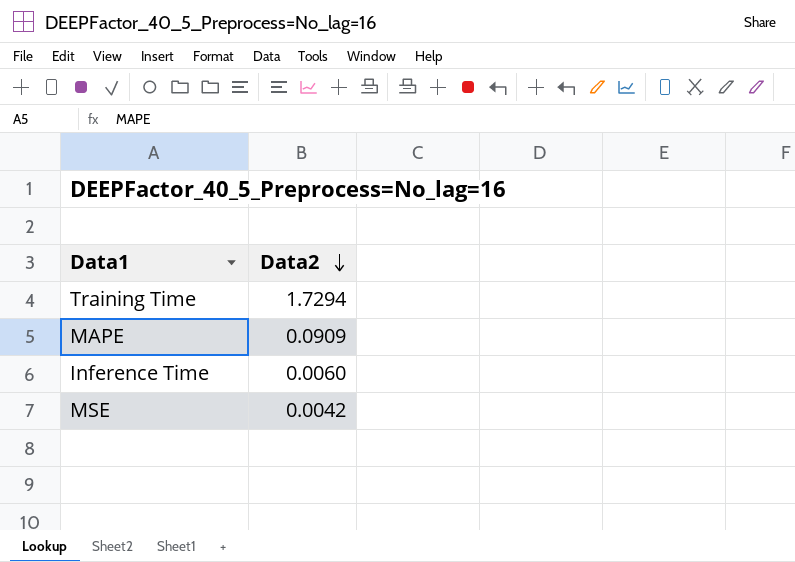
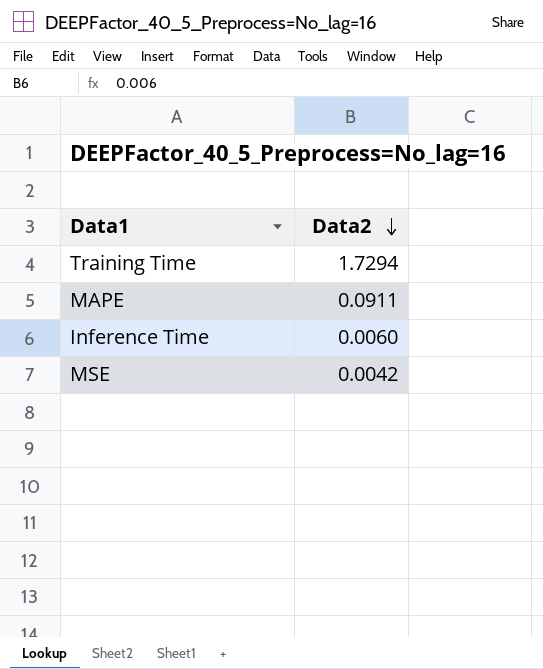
MAPE | Data2: 0.0909 -> 0.0911

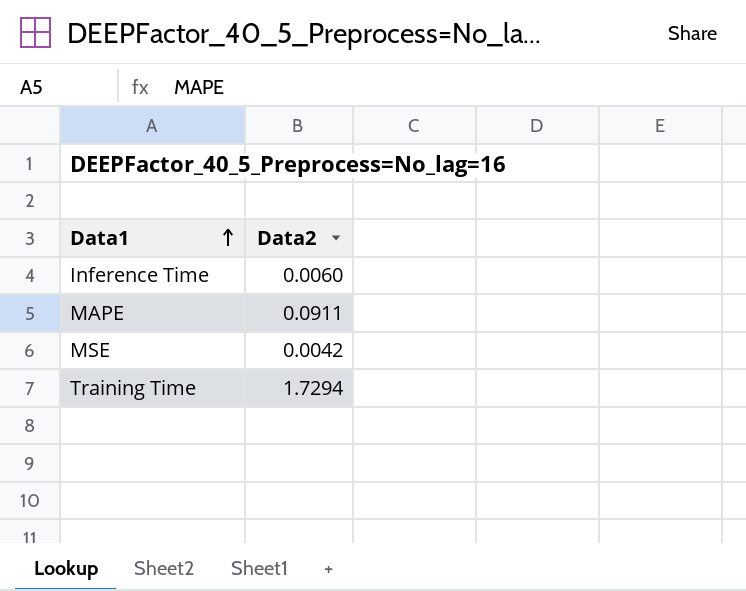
row order: Data2 descending -> Data1 ascending

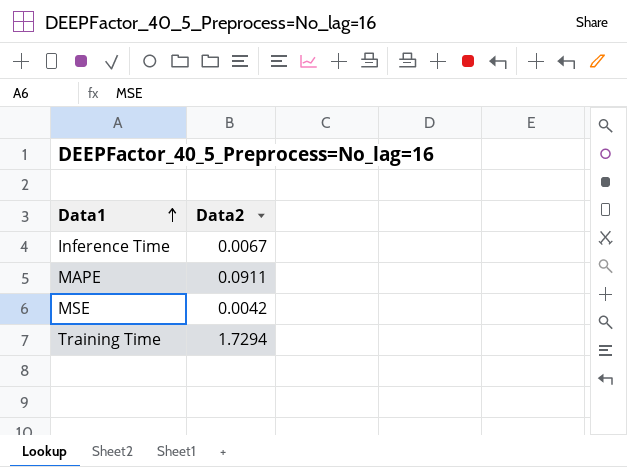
Inference Time | Data2: 0.0060 -> 0.0067

